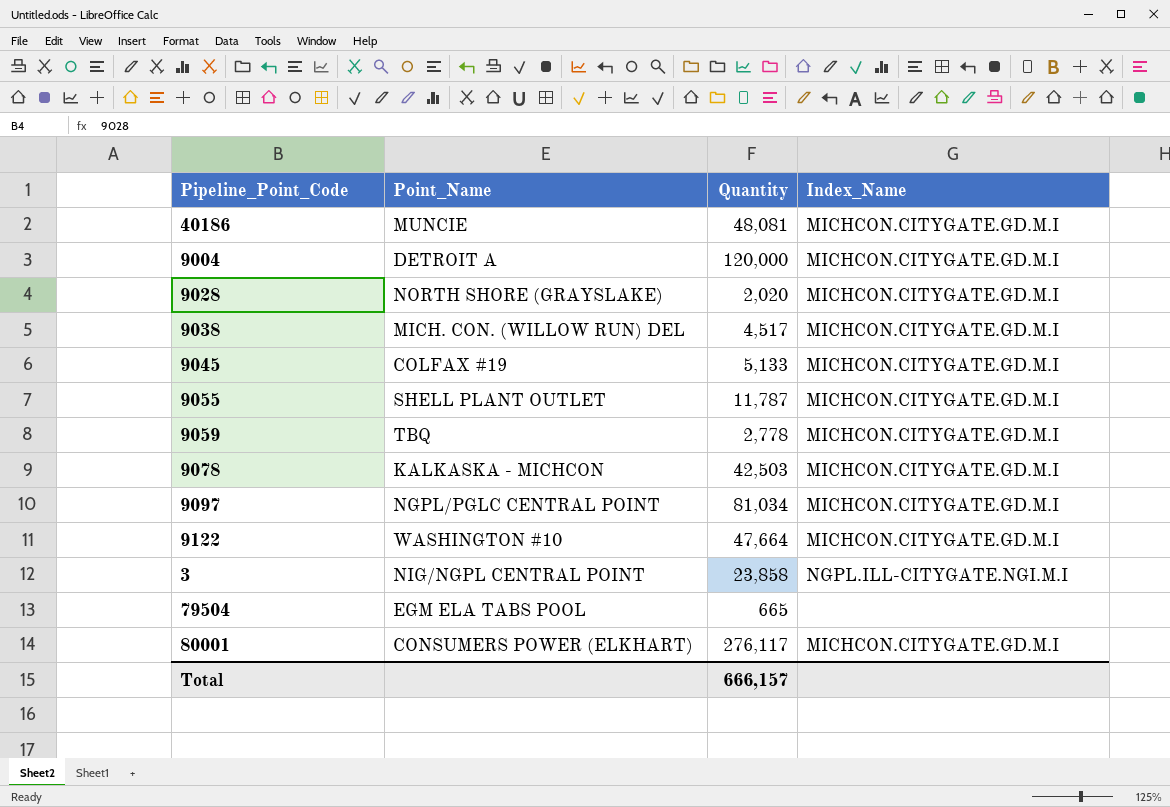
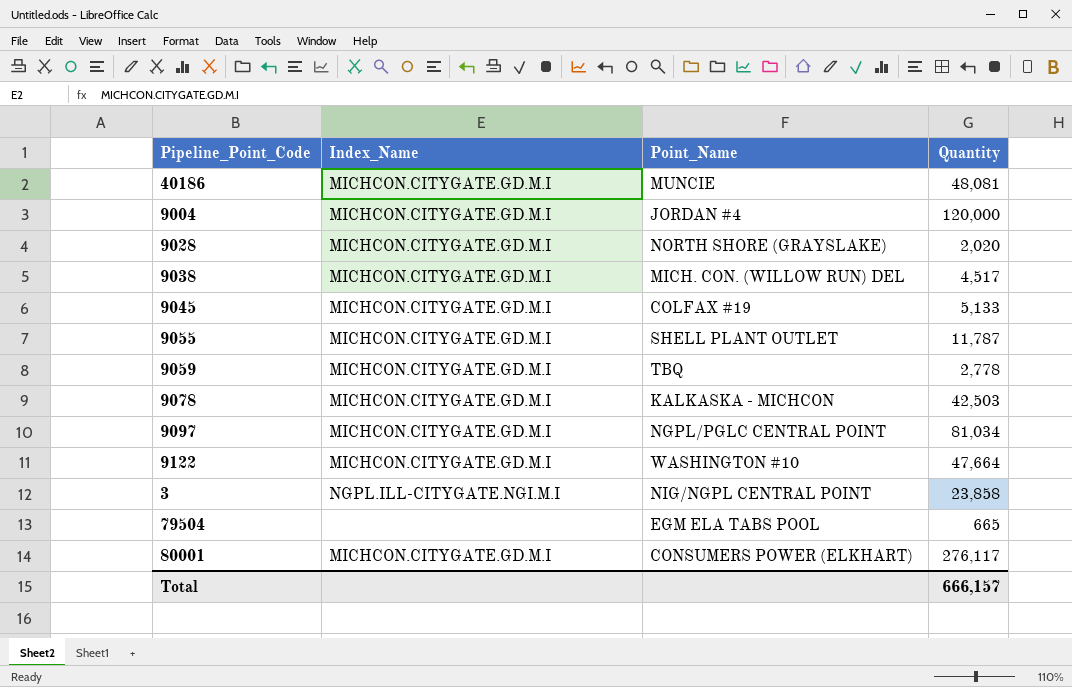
column Index_Name | position: 4 -> 2
9004 | Point_Name: DETROIT A -> JORDAN #4

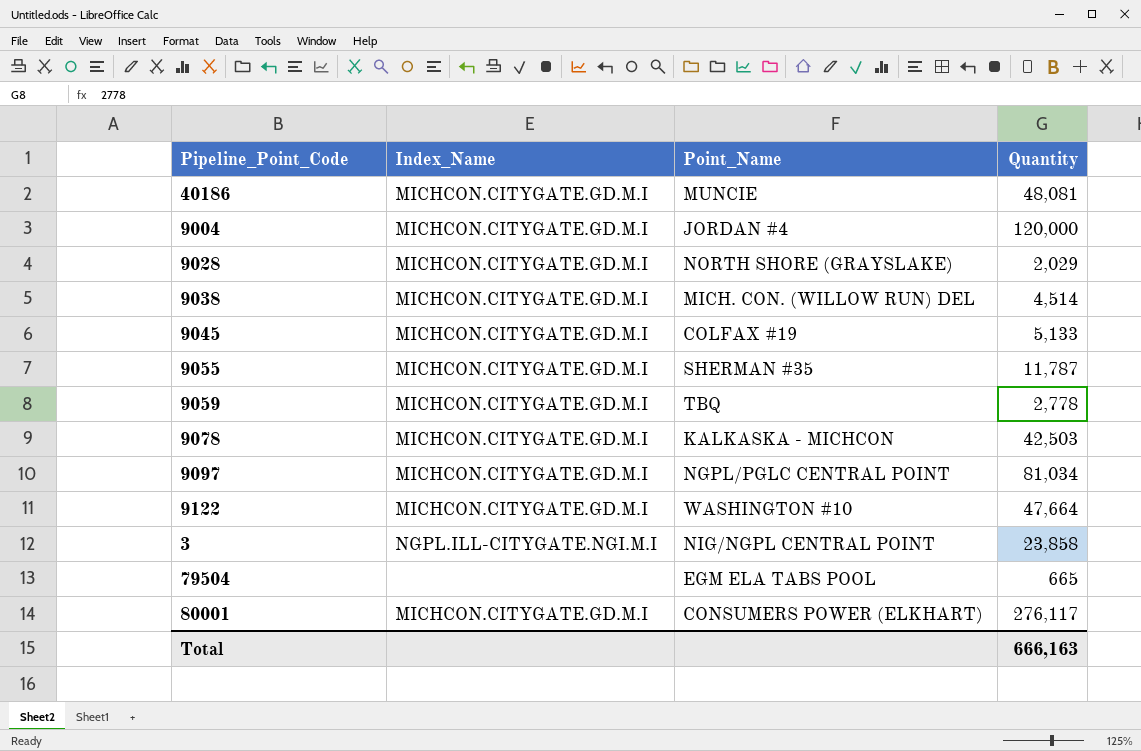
9028 | Quantity: 2,020 -> 2,029
9038 | Quantity: 4,517 -> 4,514
9055 | Point_Name: SHELL PLANT OUTLET -> SHERMAN #35
Total | Quantity: 666,157 -> 666,163

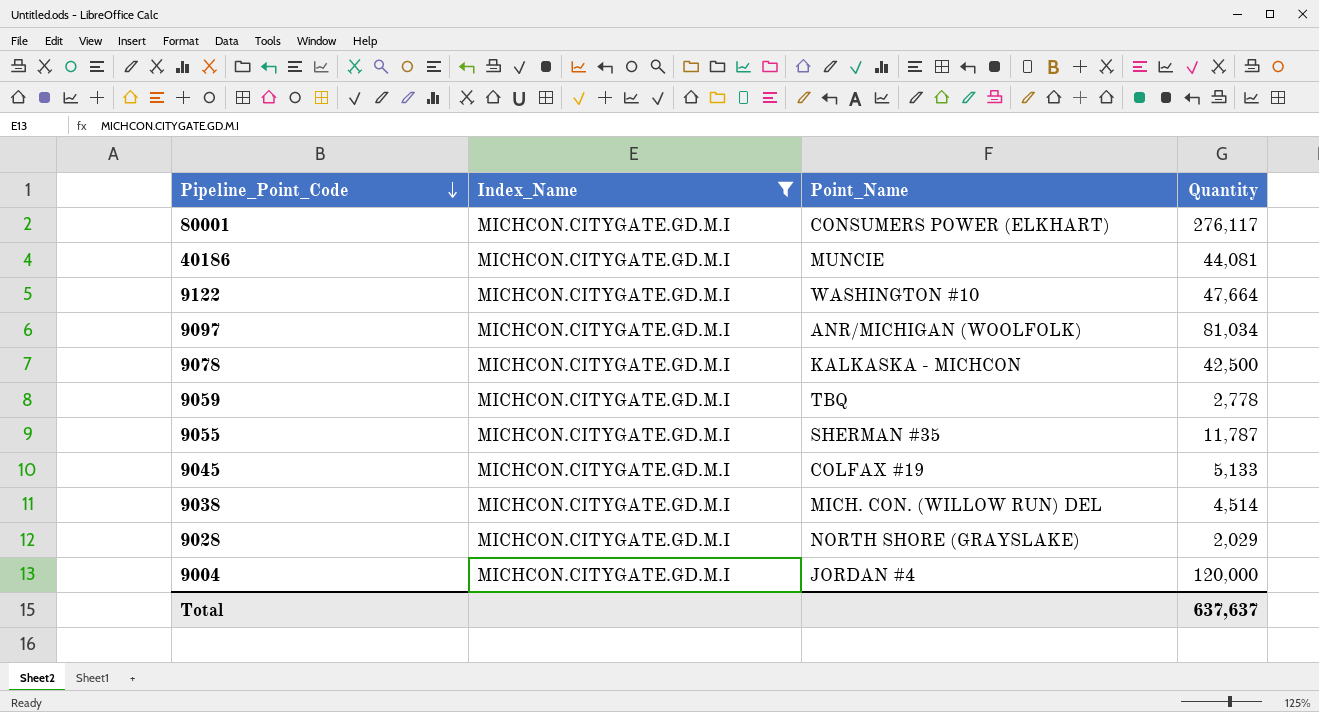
filter: none -> Index_Name = MICHCON.CITYGATE.GD.M.I
row order: none -> Pipeline_Point_Code descending
40186 | Quantity: 48,081 -> 44,081
9097 | Point_Name: NGPL/PGLC CENTRAL POINT -> ANR/MICHIGAN (WOOLFOLK)
9078 | Quantity: 42,503 -> 42,500
Total | Quantity: 666,163 -> 637,637

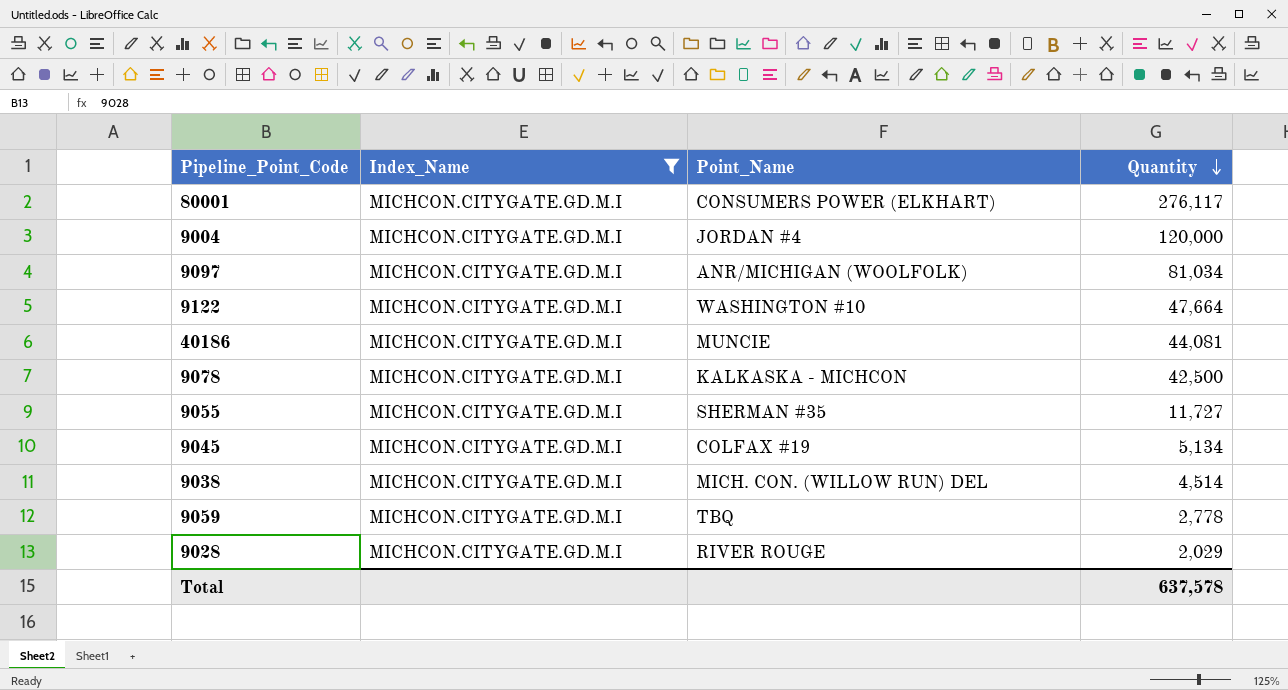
row order: Pipeline_Point_Code descending -> Quantity descending
9055 | Quantity: 11,787 -> 11,727
9045 | Quantity: 5,133 -> 5,134
9028 | Point_Name: NORTH SHORE (GRAYSLAKE) -> RIVER ROUGE
Total | Quantity: 637,637 -> 637,578

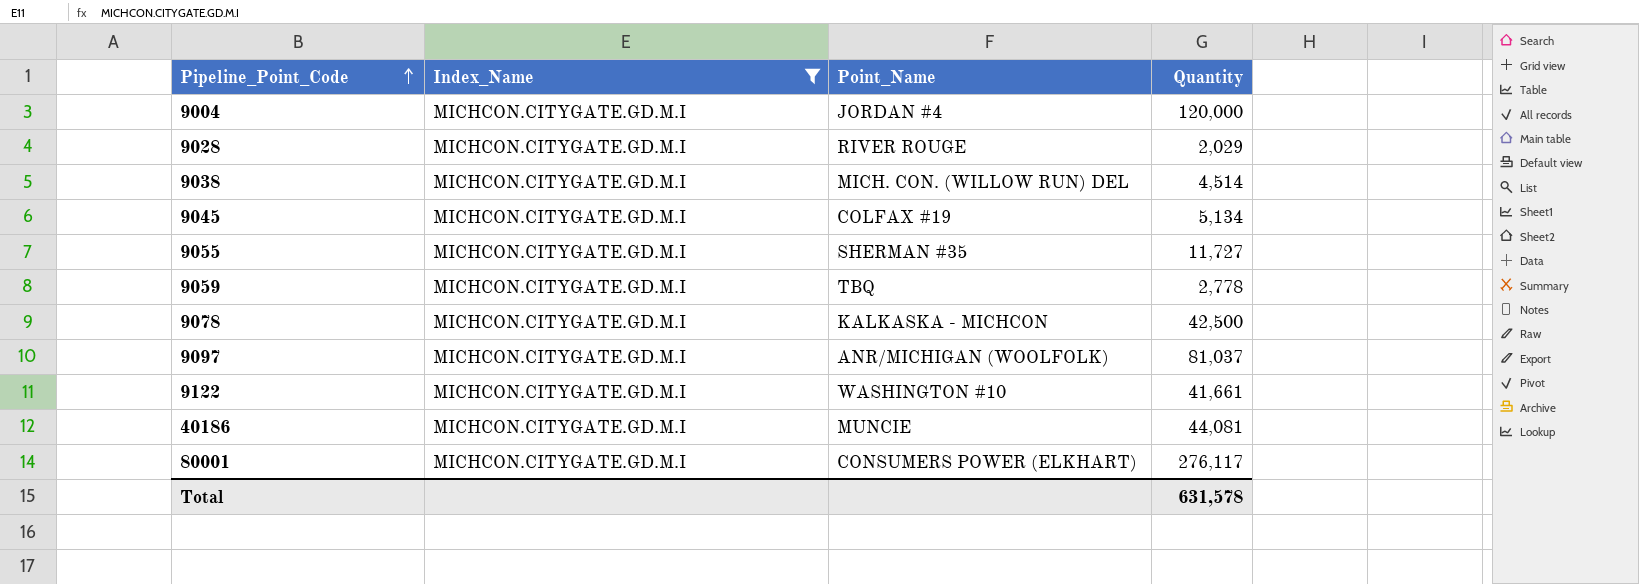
row order: Quantity descending -> Pipeline_Point_Code ascending
9097 | Quantity: 81,034 -> 81,037
9122 | Quantity: 47,664 -> 41,661
Total | Quantity: 637,578 -> 631,578

